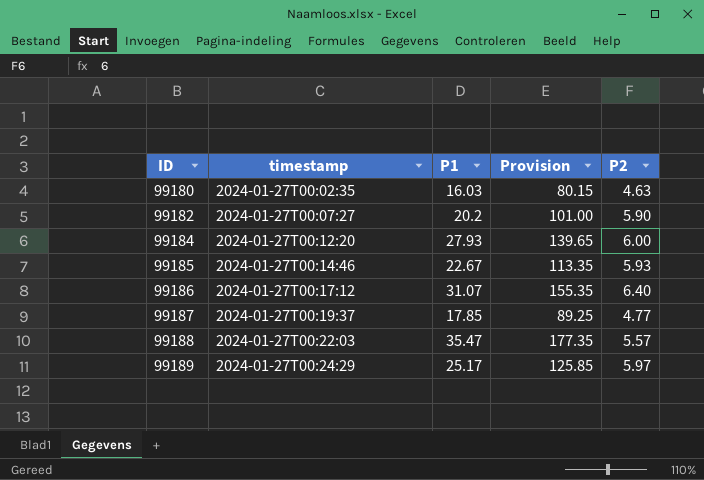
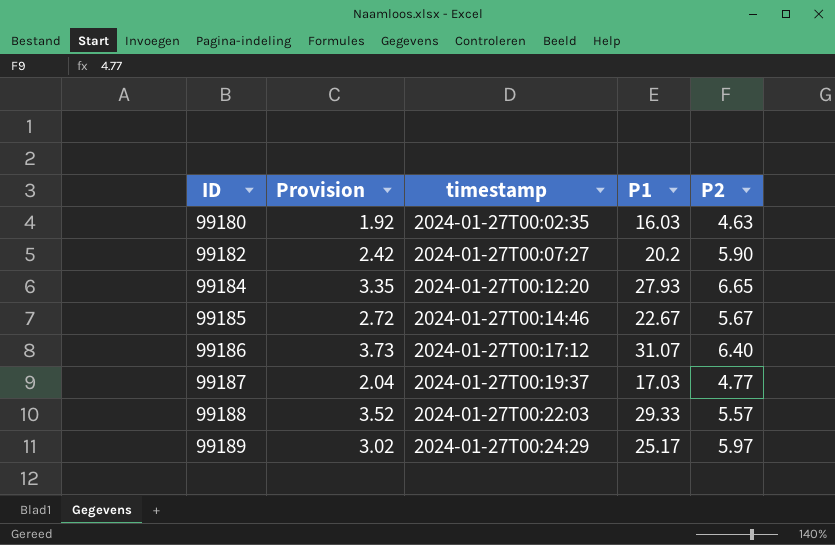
column Provision | formula: [P1] * 5 -> [P1] * 0.12
column Provision | position: 4 -> 2
99184 | P2: 6.00 -> 6.65
99185 | P2: 5.93 -> 5.67
99187 | P1: 17.85 -> 17.03
99188 | P1: 35.47 -> 29.33

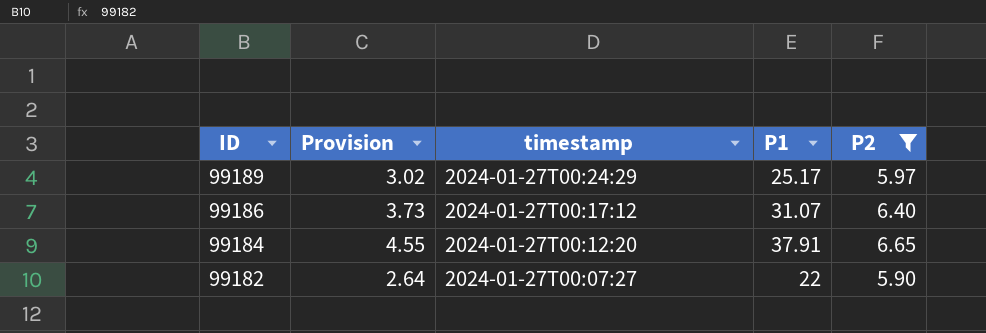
filter: none -> P2 >= 5.90
row order: ID ascending -> ID descending
99184 | Provision: 3.35 -> 4.55
99184 | P1: 27.93 -> 37.91
99182 | Provision: 2.42 -> 2.64
99182 | P1: 20.2 -> 22

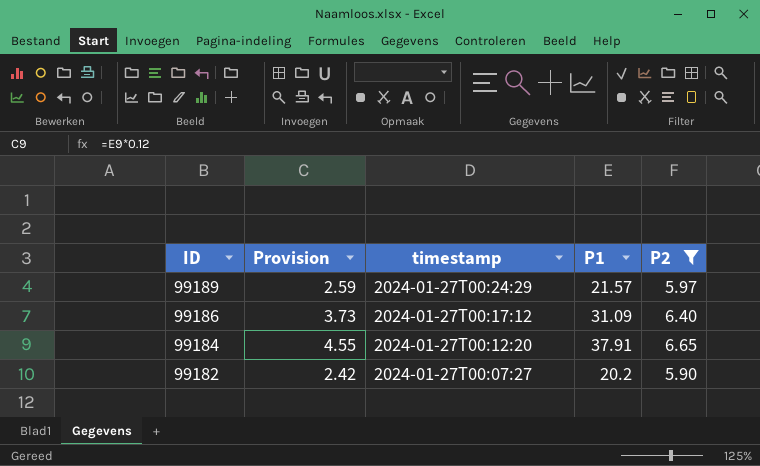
99189 | Provision: 3.02 -> 2.59
99189 | P1: 25.17 -> 21.57
99186 | P1: 31.07 -> 31.09
99182 | Provision: 2.64 -> 2.42
99182 | P1: 22 -> 20.2

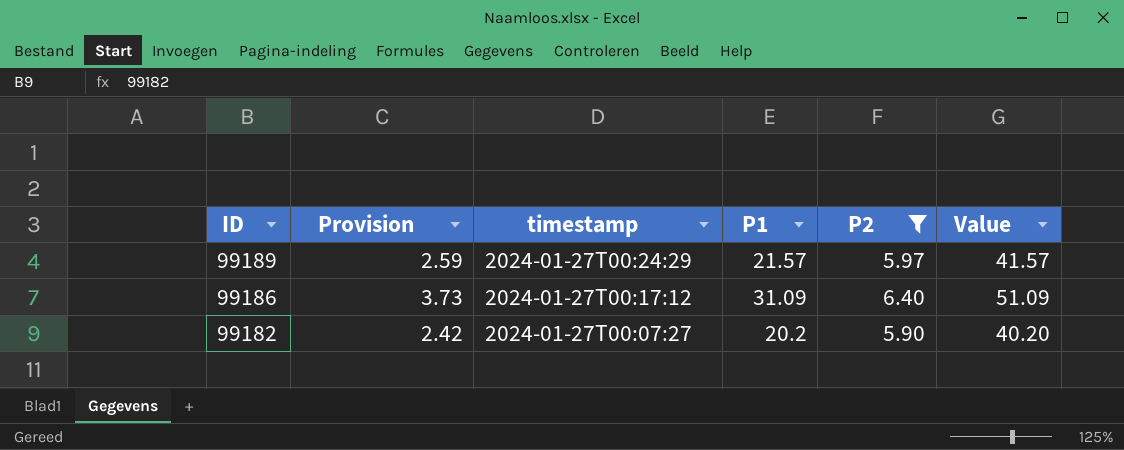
column Value | formula: none -> [P1] + 20
row 99184: 4.55 | 2024-01-27T00:12:20 | 37.91 | 6.65 -> none

